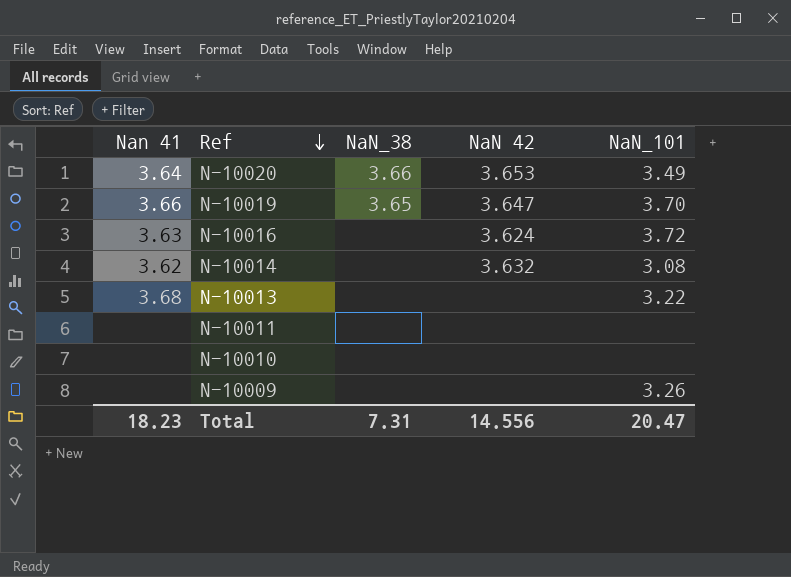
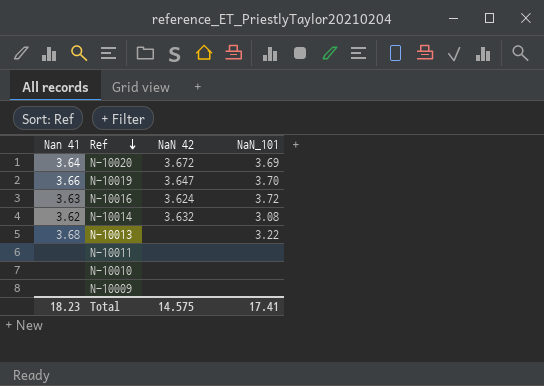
column NaN_38 | position: 3 -> none
N-10020 | NaN 42: 3.653 -> 3.672
N-10020 | NaN_101: 3.49 -> 3.69
N-10009 | NaN_101: 3.26 -> none
Total | NaN 42: 14.556 -> 14.575
Total | NaN_101: 20.47 -> 17.41

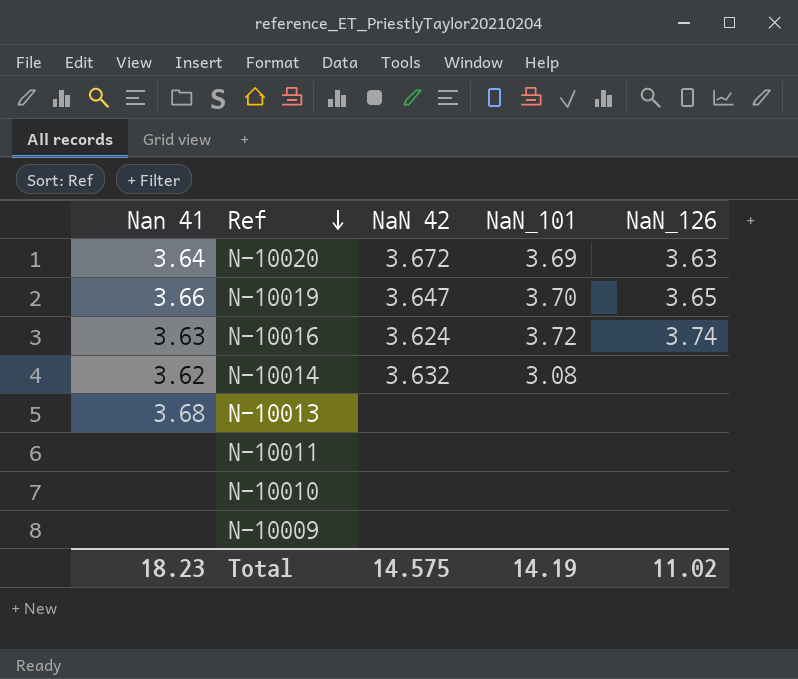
column NaN_126 | position: none -> 5
N-10013 | NaN_101: 3.22 -> none
Total | NaN_101: 17.41 -> 14.19

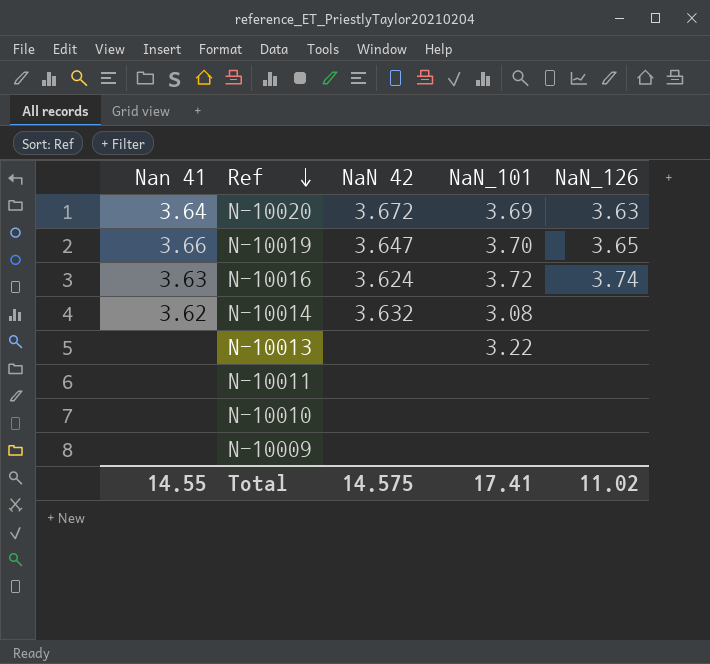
N-10013 | Nan 41: 3.68 -> none
N-10013 | NaN_101: none -> 3.22
Total | Nan 41: 18.23 -> 14.55
Total | NaN_101: 14.19 -> 17.41

